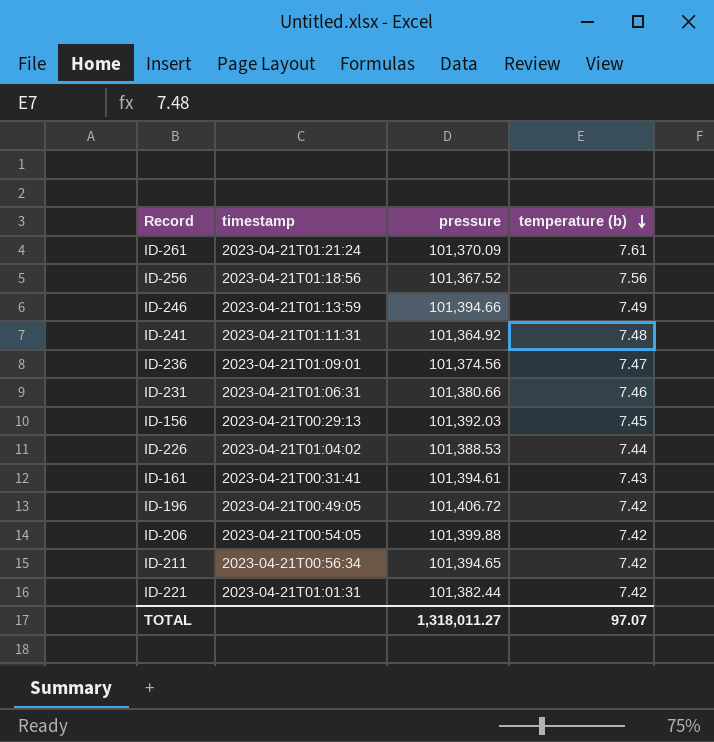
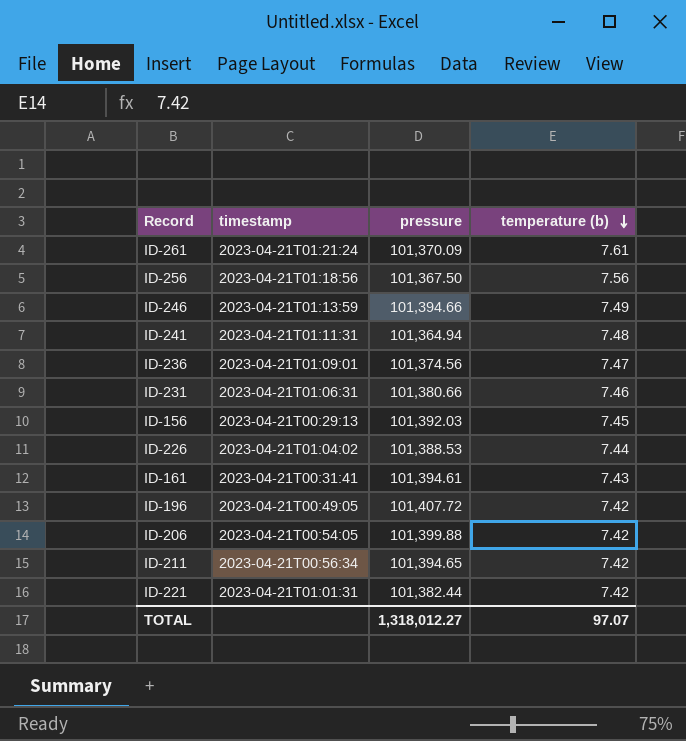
ID-256 | pressure: 101,367.52 -> 101,367.50
ID-241 | pressure: 101,364.92 -> 101,364.94
ID-196 | pressure: 101,406.72 -> 101,407.72
TOTAL | pressure: 1,318,011.27 -> 1,318,012.27

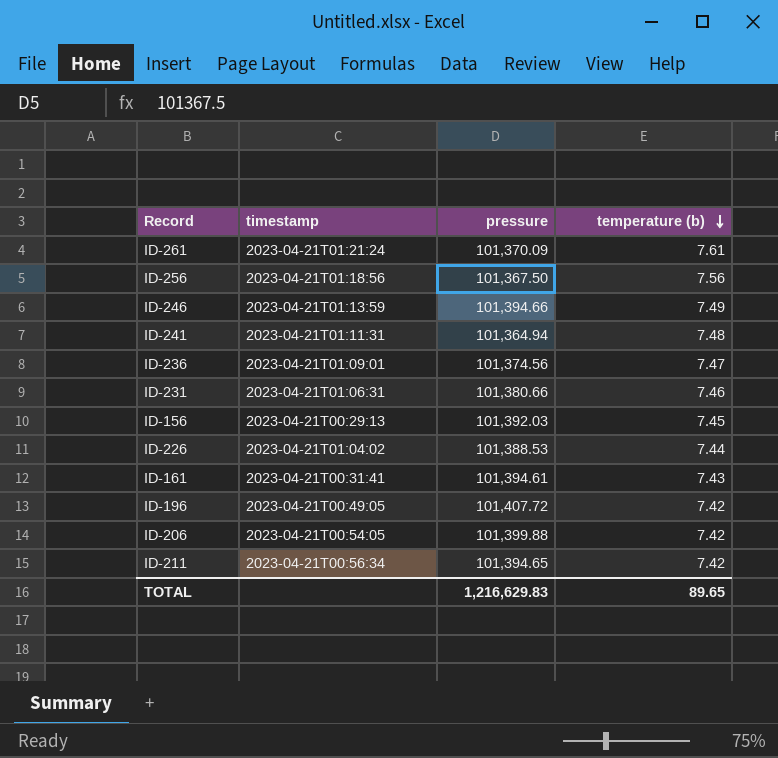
row ID-221: 2023-04-21T01:01:31 | 101,382.44 | 7.42 -> none
TOTAL | pressure: 1,318,012.27 -> 1,216,629.83
TOTAL | temperature (b): 97.07 -> 89.65

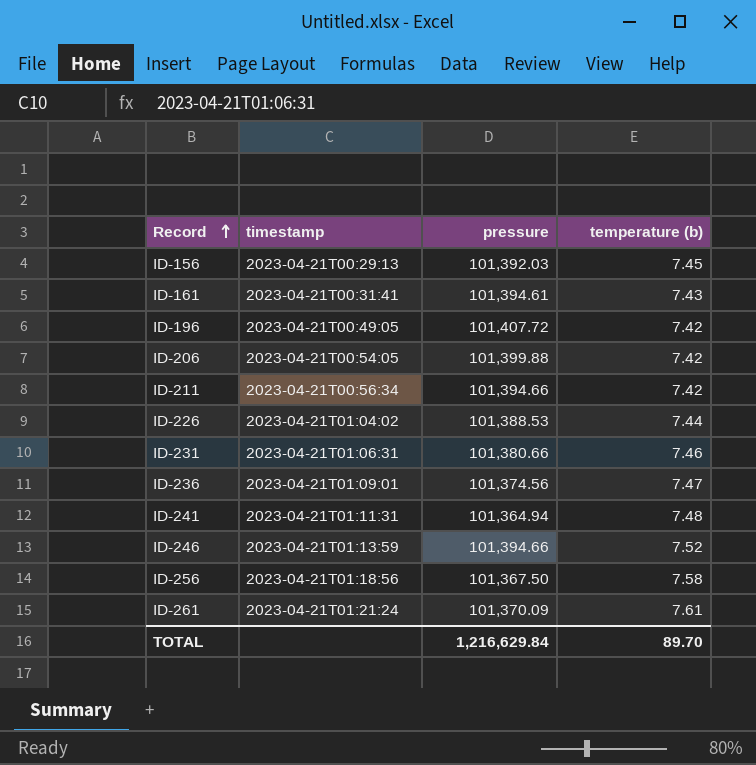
row order: temperature (b) descending -> Record ascending
ID-211 | pressure: 101,394.65 -> 101,394.66
ID-246 | temperature (b): 7.49 -> 7.52
ID-256 | temperature (b): 7.56 -> 7.58
TOTAL | pressure: 1,216,629.83 -> 1,216,629.84
TOTAL | temperature (b): 89.65 -> 89.70

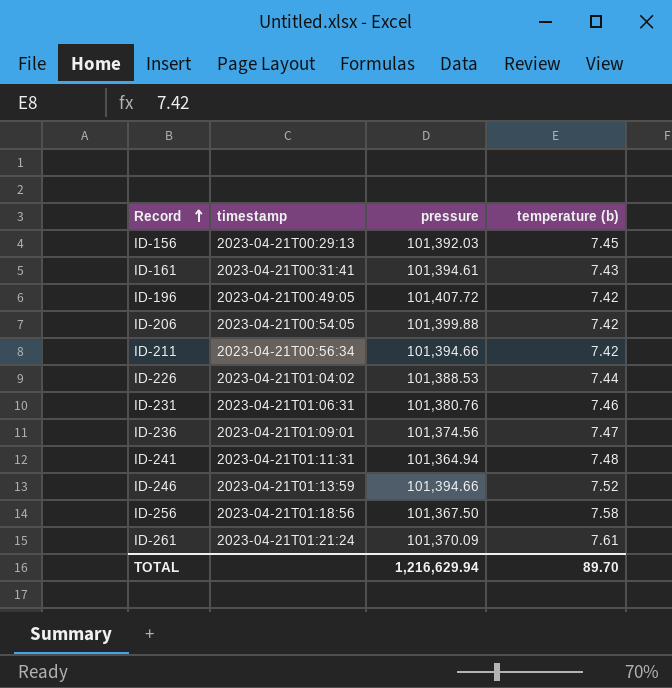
ID-231 | pressure: 101,380.66 -> 101,380.76
TOTAL | pressure: 1,216,629.84 -> 1,216,629.94

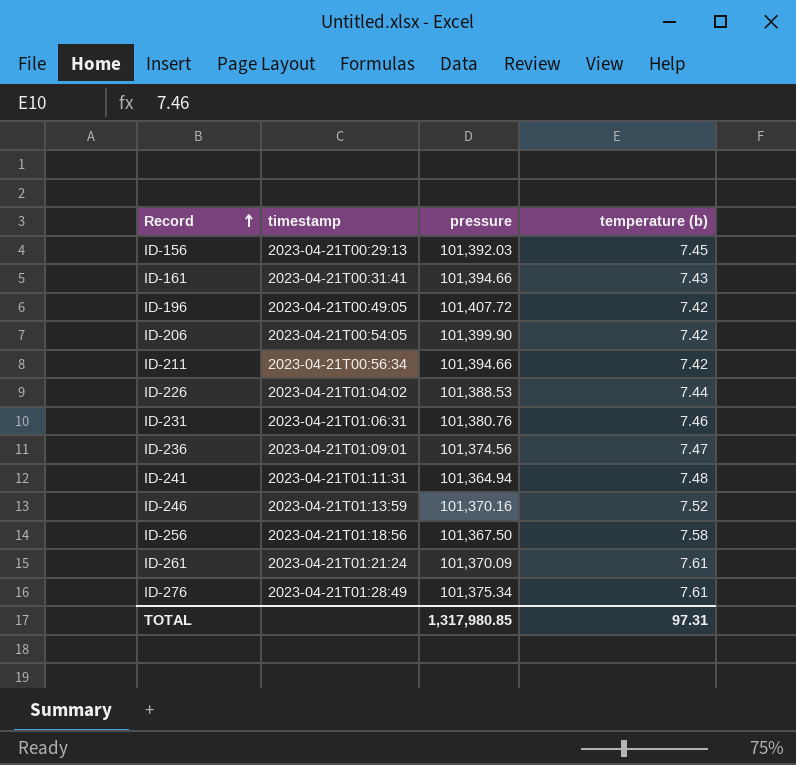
ID-161 | pressure: 101,394.61 -> 101,394.66
ID-206 | pressure: 101,399.88 -> 101,399.90
ID-246 | pressure: 101,394.66 -> 101,370.16
row ID-276: none -> 2023-04-21T01:28:49 | 101,375.34 | 7.61
TOTAL | pressure: 1,216,629.94 -> 1,317,980.85
TOTAL | temperature (b): 89.70 -> 97.31

